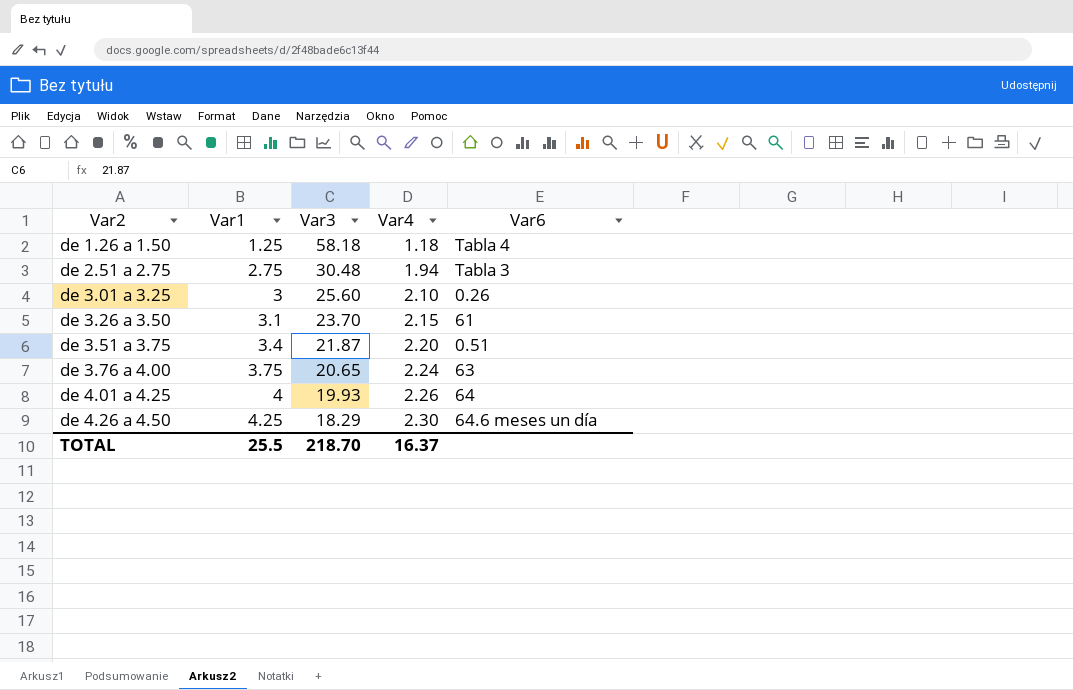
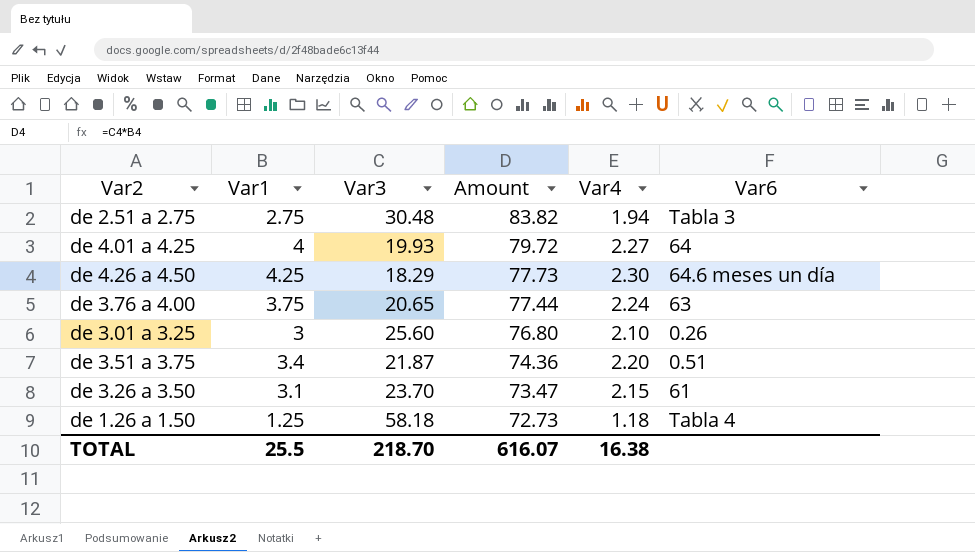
row order: Var2 ascending -> Amount descending
column Amount | formula: none -> [Var1] * [Var3]
de 4.01 a 4.25 | Var4: 2.26 -> 2.27
TOTAL | Var4: 16.37 -> 16.38

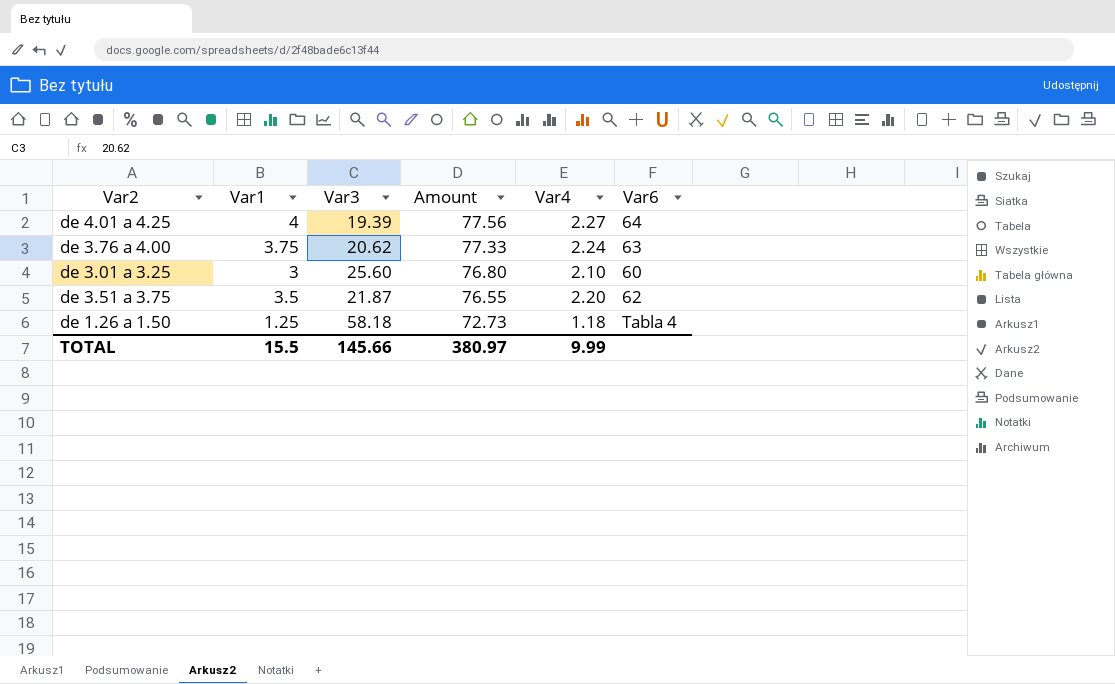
row de 2.51 a 2.75: 2.75 | 30.48 | 83.82 | 1.94 | Tabla 3 -> none
row de 4.26 a 4.50: 4.25 | 18.29 | 77.73 | 2.30 | 64.6 meses un día -> none
row de 3.26 a 3.50: 3.1 | 23.70 | 73.47 | 2.15 | 61 -> none
de 4.01 a 4.25 | Var3: 19.93 -> 19.39
de 4.01 a 4.25 | Amount: 79.72 -> 77.56
de 3.76 a 4.00 | Var3: 20.65 -> 20.62
de 3.76 a 4.00 | Amount: 77.44 -> 77.33
de 3.01 a 3.25 | Var6: 0.26 -> 60
de 3.51 a 3.75 | Var1: 3.4 -> 3.5
de 3.51 a 3.75 | Amount: 74.36 -> 76.55
de 3.51 a 3.75 | Var6: 0.51 -> 62
TOTAL | Var1: 25.5 -> 15.5
TOTAL | Var3: 218.70 -> 145.66
TOTAL | Amount: 616.07 -> 380.97
TOTAL | Var4: 16.38 -> 9.99

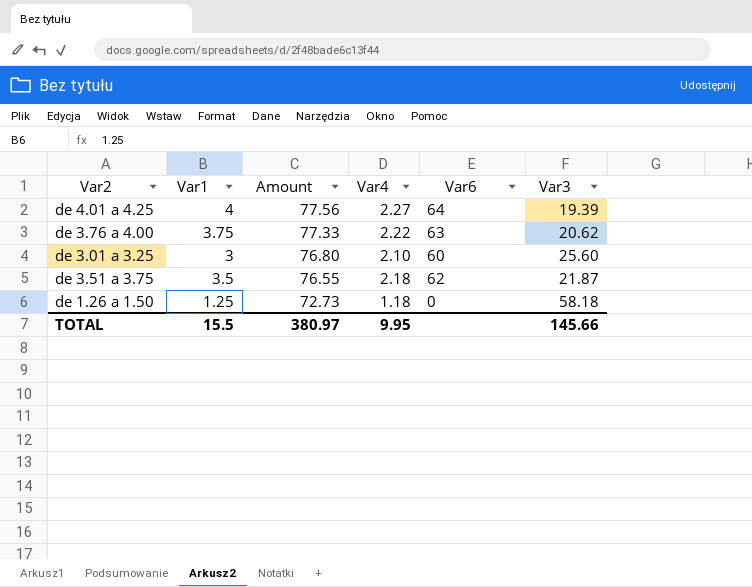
column Var3 | position: 3 -> 6
de 3.76 a 4.00 | Var4: 2.24 -> 2.22
de 3.51 a 3.75 | Var4: 2.20 -> 2.18
de 1.26 a 1.50 | Var6: Tabla 4 -> 0
TOTAL | Var4: 9.99 -> 9.95

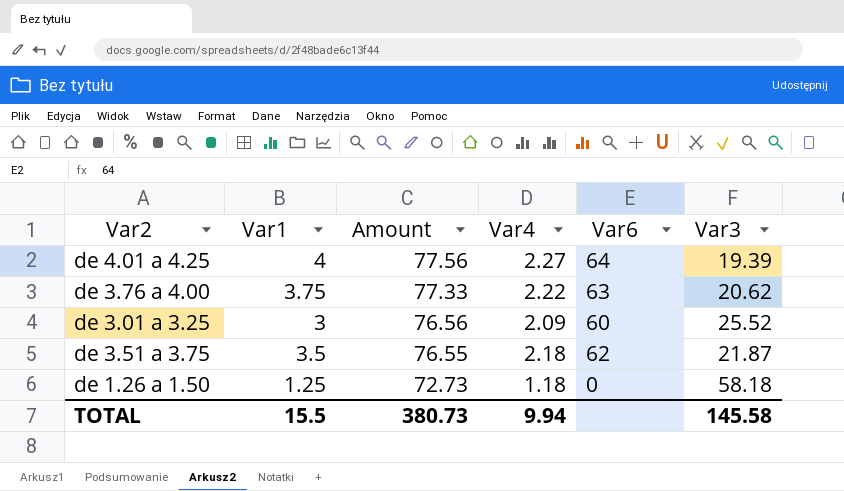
de 3.01 a 3.25 | Amount: 76.80 -> 76.56
de 3.01 a 3.25 | Var4: 2.10 -> 2.09
de 3.01 a 3.25 | Var3: 25.60 -> 25.52
TOTAL | Amount: 380.97 -> 380.73
TOTAL | Var4: 9.95 -> 9.94
TOTAL | Var3: 145.66 -> 145.58

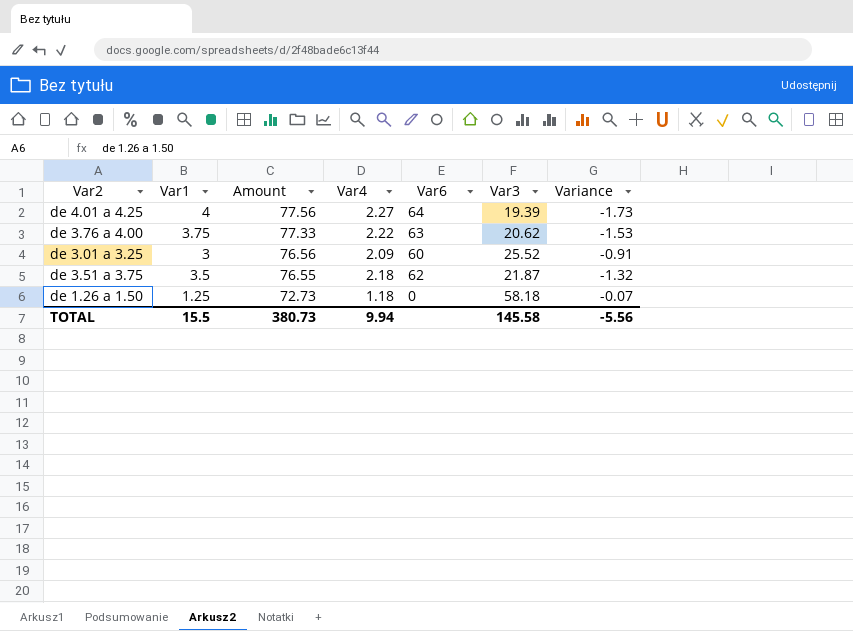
column Variance | formula: none -> [Var4] - [Var1]

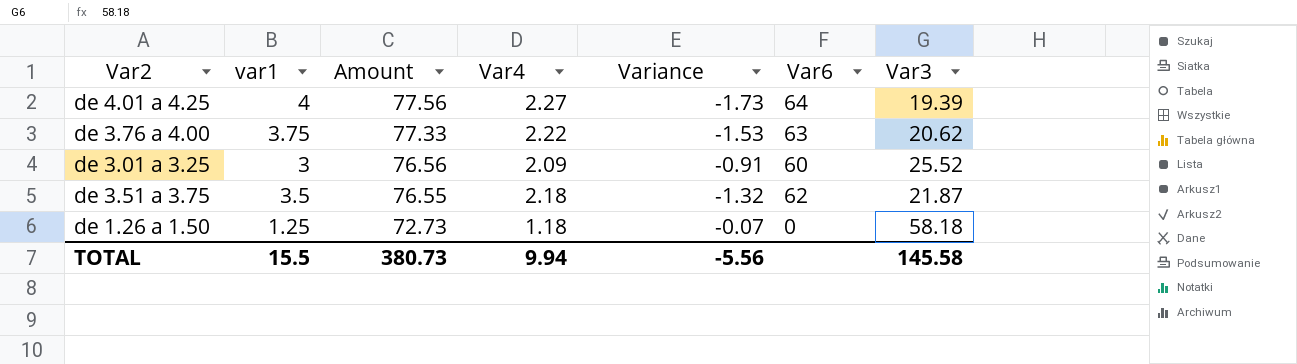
column name: Var1 -> var1
column Variance | position: 7 -> 5

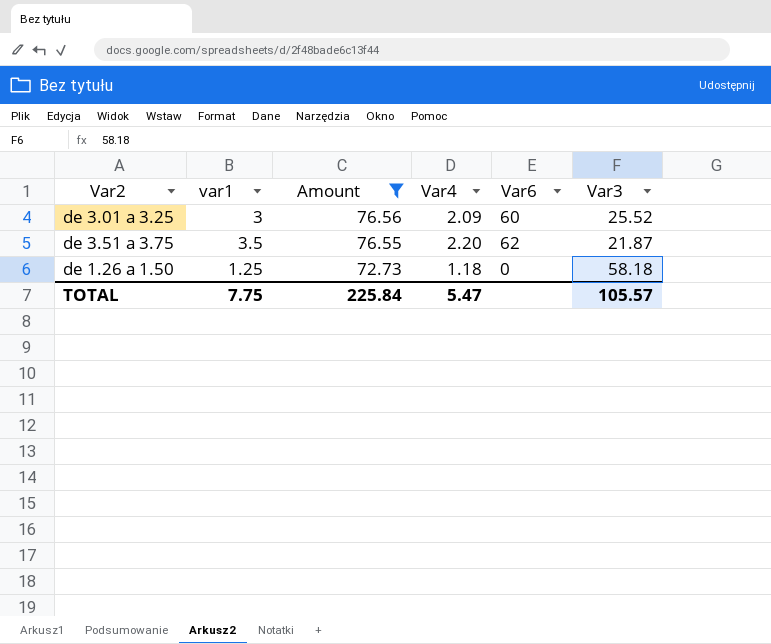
filter: none -> Amount <= 76.56
column Variance | formula: [Var4] - [var1] -> none
de 3.51 a 3.75 | Var4: 2.18 -> 2.20
TOTAL | var1: 15.5 -> 7.75
TOTAL | Amount: 380.73 -> 225.84
TOTAL | Var4: 9.94 -> 5.47
TOTAL | Var3: 145.58 -> 105.57

